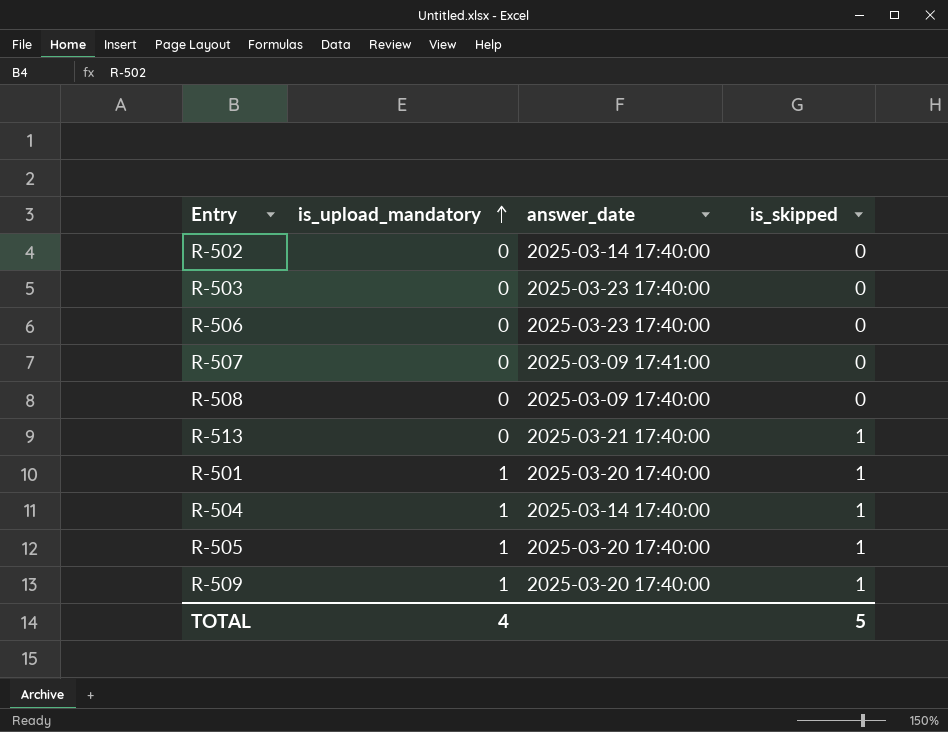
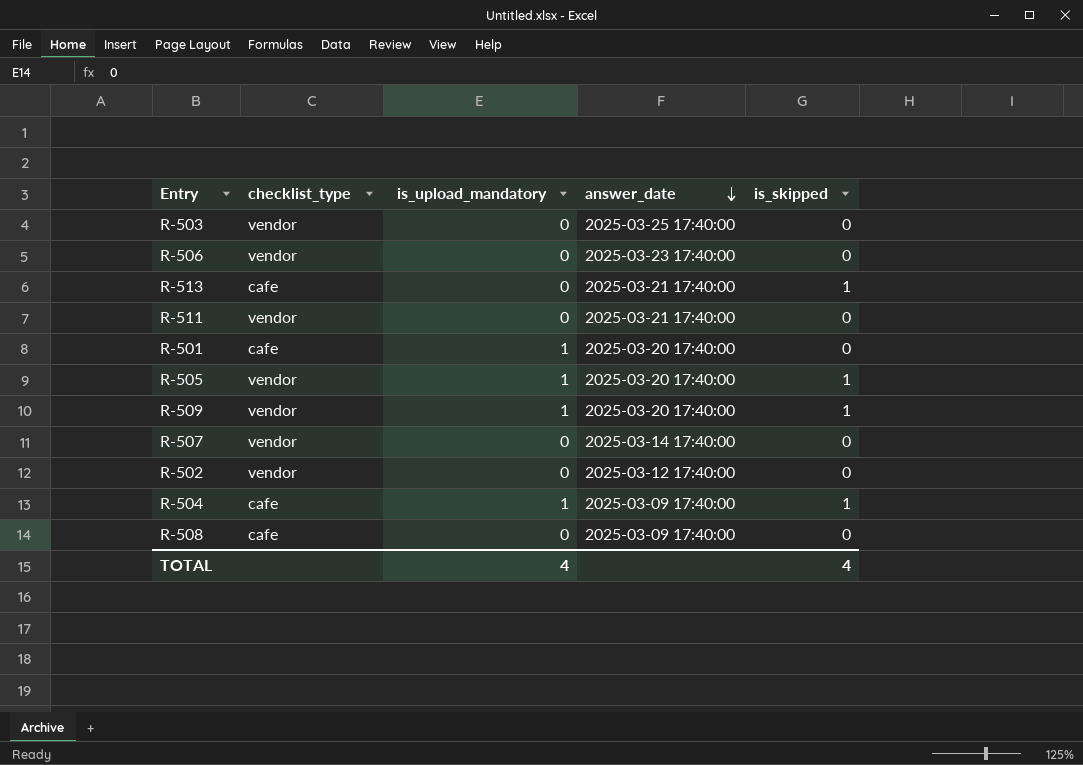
row order: is_upload_mandatory ascending -> answer_date descending
column checklist_type | position: none -> 2
R-503 | answer_date: 2025-03-23 17:40:00 -> 2025-03-25 17:40:00
row R-511: none -> vendor | 0 | 2025-03-21 17:40:00 | 0
R-501 | is_skipped: 1 -> 0
R-507 | answer_date: 2025-03-09 17:41:00 -> 2025-03-14 17:40:00
R-502 | answer_date: 2025-03-14 17:40:00 -> 2025-03-12 17:40:00
R-504 | answer_date: 2025-03-14 17:40:00 -> 2025-03-09 17:40:00
TOTAL | is_skipped: 5 -> 4

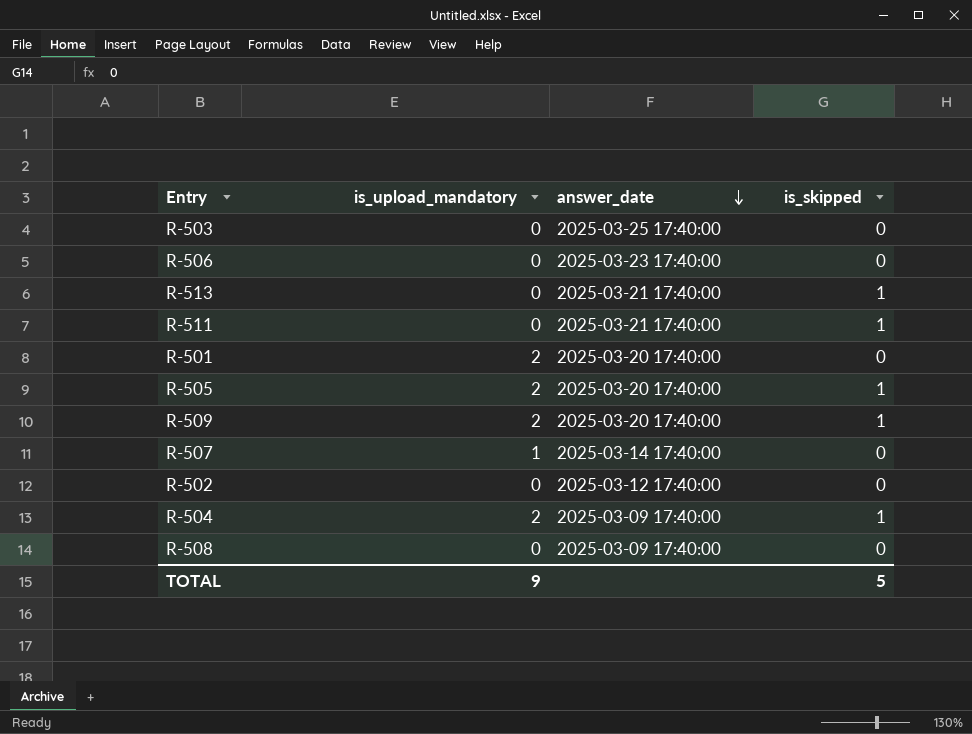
column checklist_type | position: 2 -> none
R-511 | is_skipped: 0 -> 1
R-501 | is_upload_mandatory: 1 -> 2
R-505 | is_upload_mandatory: 1 -> 2
R-509 | is_upload_mandatory: 1 -> 2
R-507 | is_upload_mandatory: 0 -> 1
R-504 | is_upload_mandatory: 1 -> 2
TOTAL | is_upload_mandatory: 4 -> 9
TOTAL | is_skipped: 4 -> 5

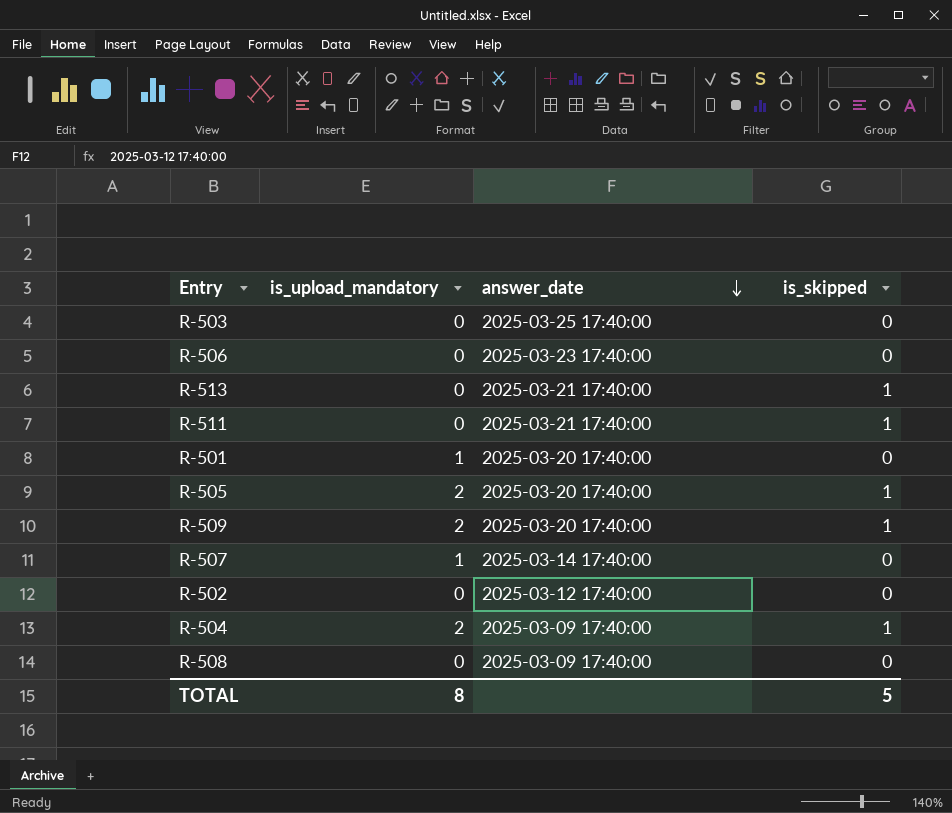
R-501 | is_upload_mandatory: 2 -> 1
TOTAL | is_upload_mandatory: 9 -> 8

